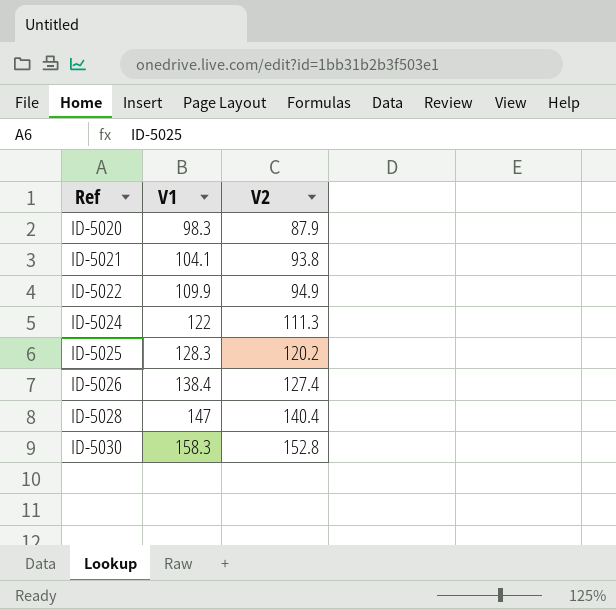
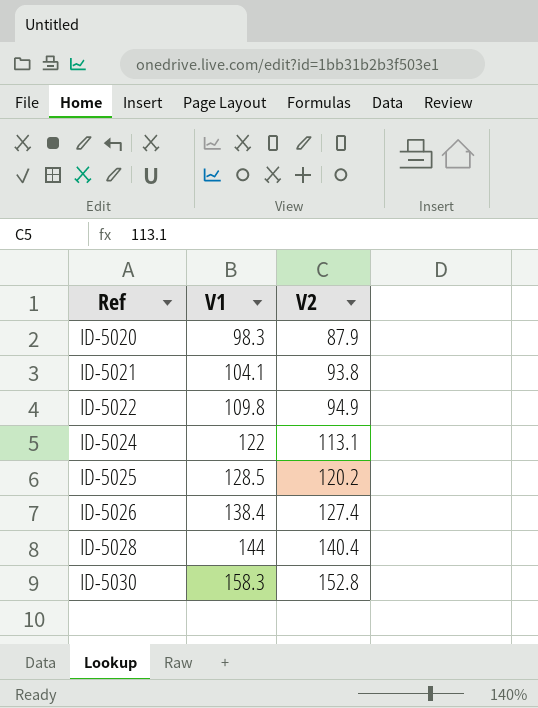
ID-5022 | V1: 109.9 -> 109.8
ID-5024 | V2: 111.3 -> 113.1
ID-5025 | V1: 128.3 -> 128.5
ID-5028 | V1: 147 -> 144

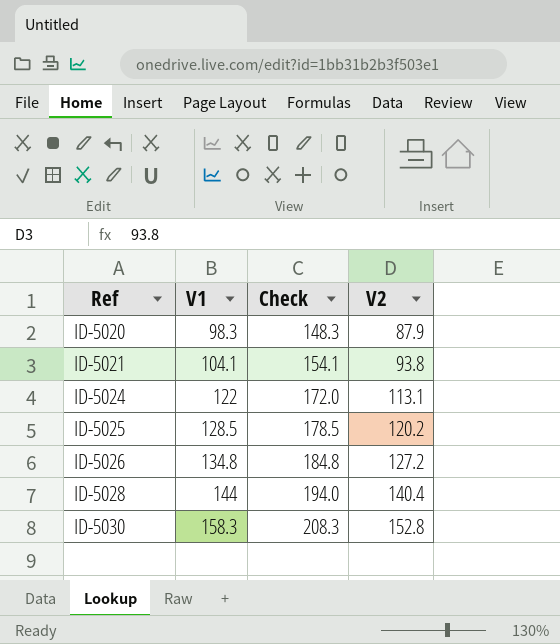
column Check | formula: none -> [V1] + 50
row ID-5022: 109.8 | 94.9 -> none
ID-5026 | V1: 138.4 -> 134.8
ID-5026 | V2: 127.4 -> 127.2

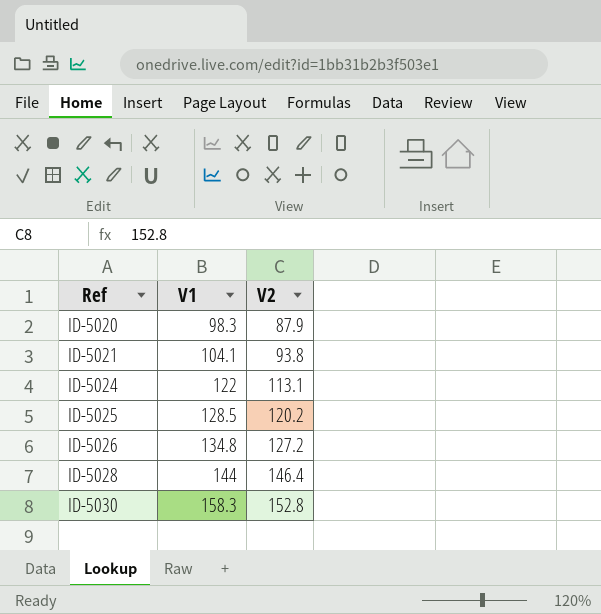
column Check | formula: [V1] + 50 -> none
ID-5028 | V2: 140.4 -> 146.4

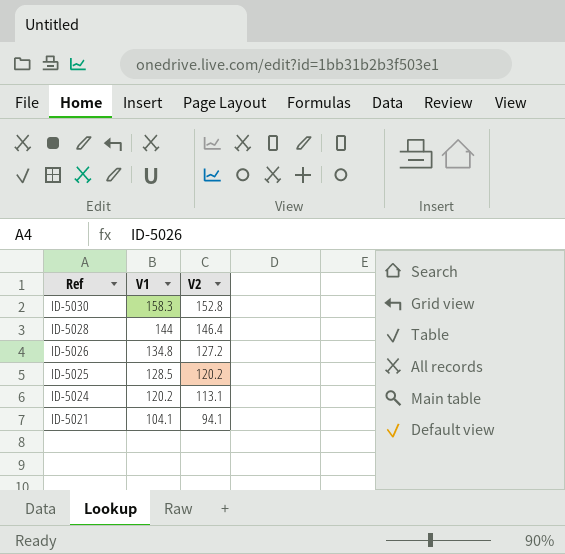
row order: Ref ascending -> Ref descending
row ID-5020: 98.3 | 87.9 -> none
ID-5024 | V1: 122 -> 120.2
ID-5021 | V2: 93.8 -> 94.1

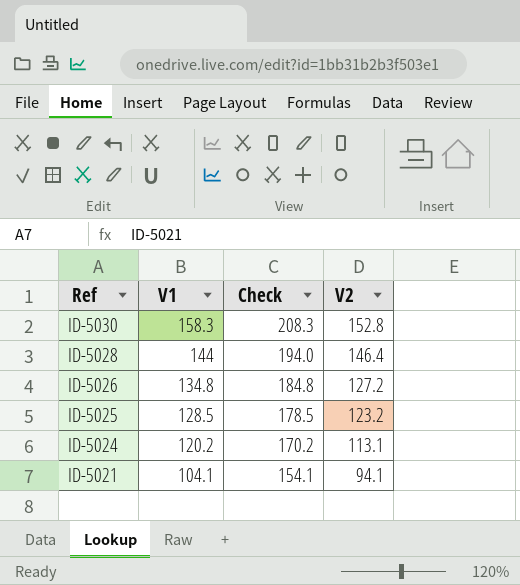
column Check | formula: none -> [V1] + 50
ID-5025 | V2: 120.2 -> 123.2

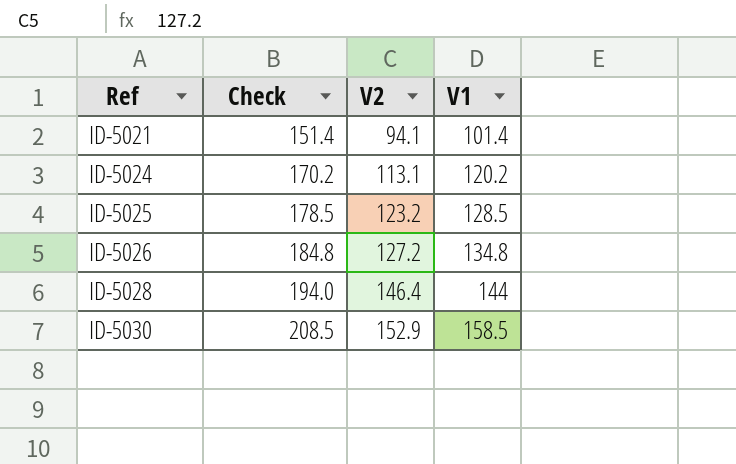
row order: Ref descending -> Ref ascending
column V1 | position: 2 -> 4
ID-5021 | Check: 154.1 -> 151.4
ID-5021 | V1: 104.1 -> 101.4
ID-5030 | Check: 208.3 -> 208.5
ID-5030 | V2: 152.8 -> 152.9
ID-5030 | V1: 158.3 -> 158.5

